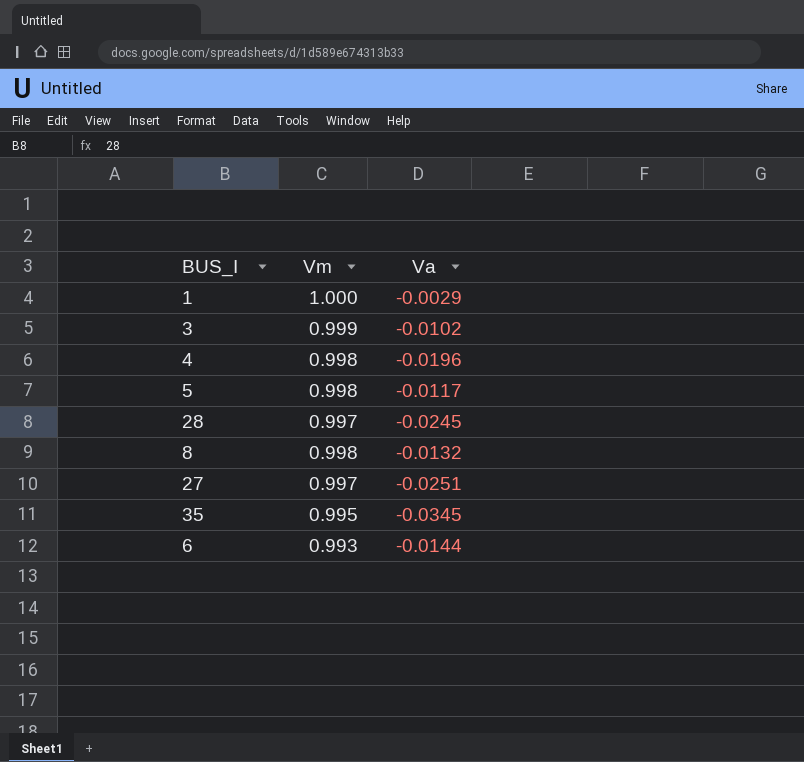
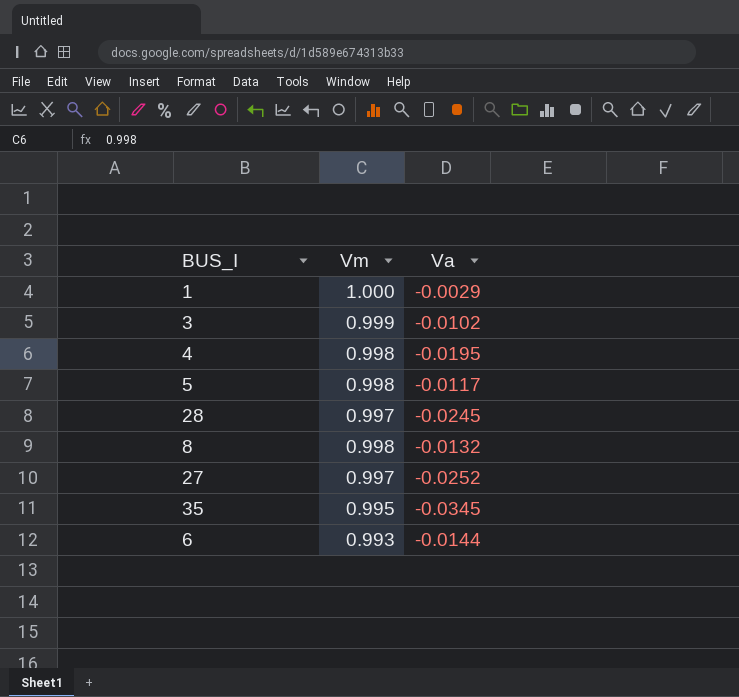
4 | Va: -0.0196 -> -0.0195
27 | Va: -0.0251 -> -0.0252

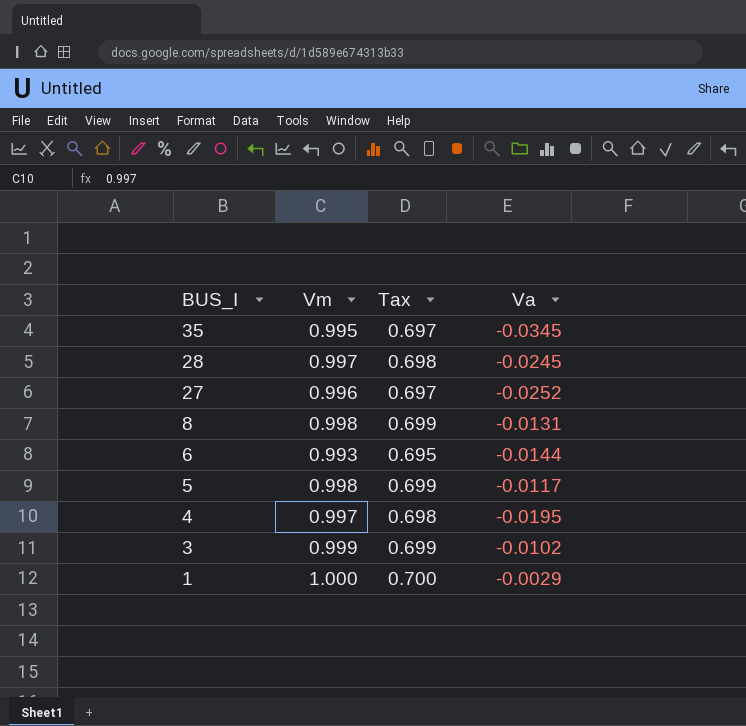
row order: none -> BUS_I descending
column Tax | formula: none -> [Vm] * 0.7
27 | Vm: 0.997 -> 0.996
8 | Va: -0.0132 -> -0.0131
4 | Vm: 0.998 -> 0.997

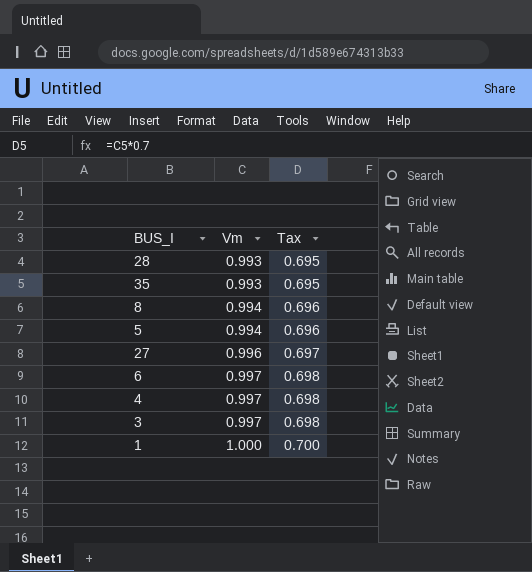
row order: BUS_I descending -> Vm ascending
column Va | position: 4 -> none
28 | Vm: 0.997 -> 0.993
28 | Tax: 0.698 -> 0.695
35 | Vm: 0.995 -> 0.993
35 | Tax: 0.697 -> 0.695
8 | Vm: 0.998 -> 0.994
8 | Tax: 0.699 -> 0.696
5 | Vm: 0.998 -> 0.994
5 | Tax: 0.699 -> 0.696
6 | Vm: 0.993 -> 0.997
6 | Tax: 0.695 -> 0.698
3 | Vm: 0.999 -> 0.997
3 | Tax: 0.699 -> 0.698

